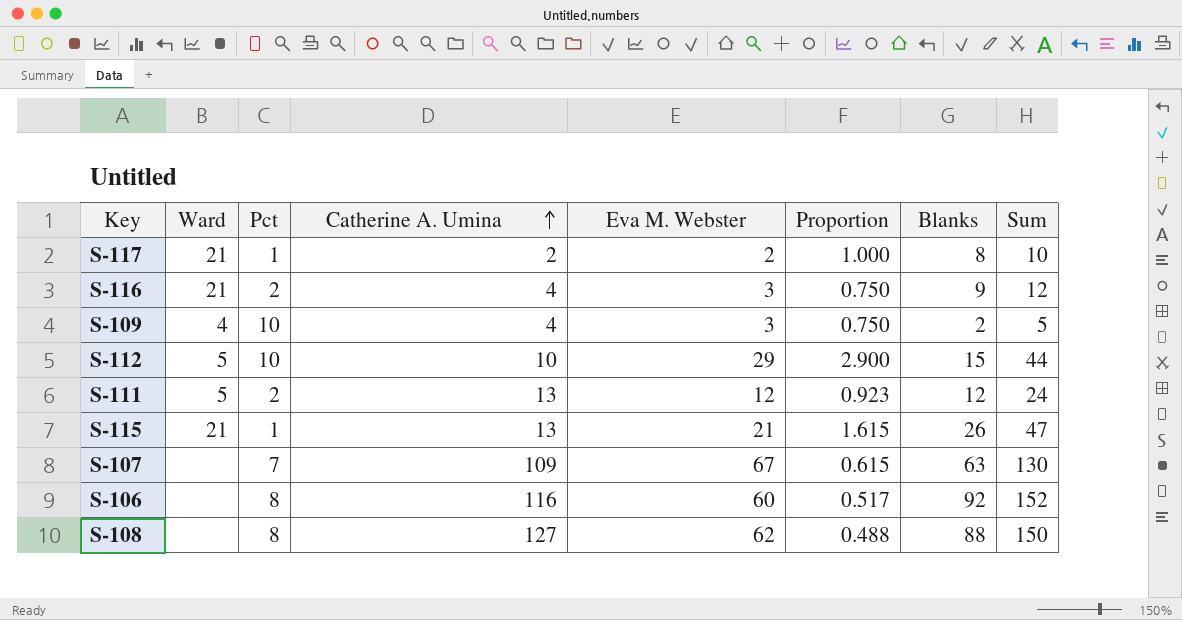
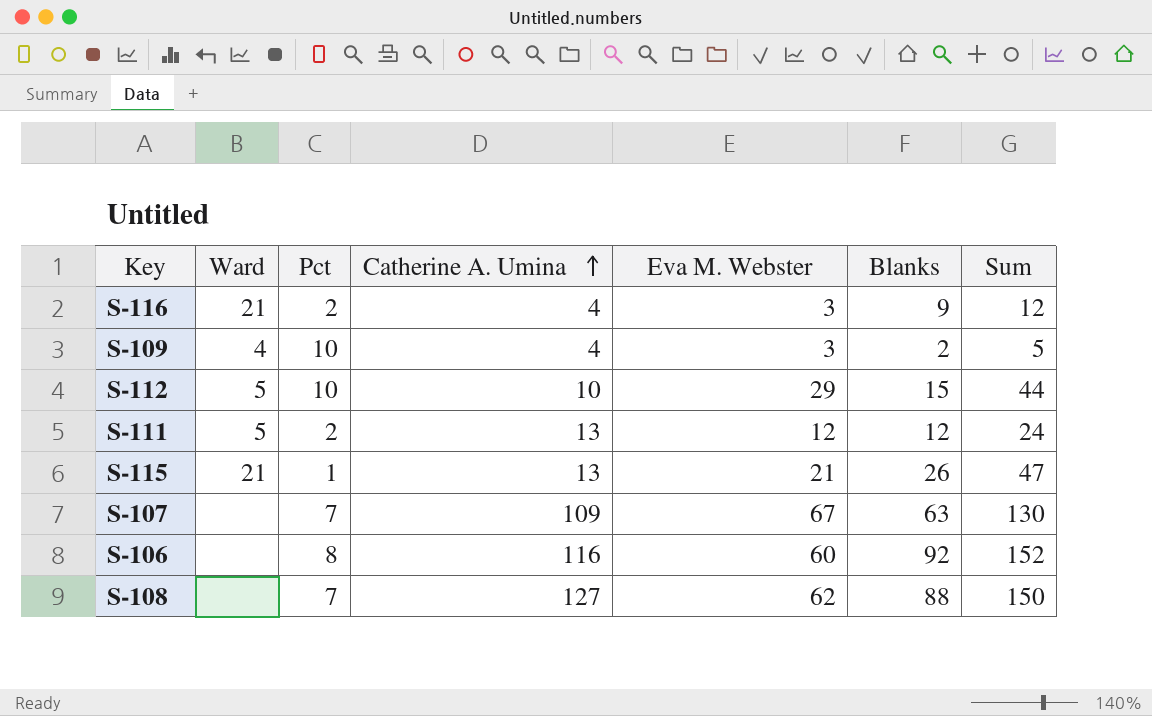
column Proportion | formula: [Eva M. Webster] / [Catherine A. Umina] -> none
row S-117: 21 | 1 | 2 | 2 | 1.000 | 8 | 10 -> none
S-108 | Pct: 8 -> 7

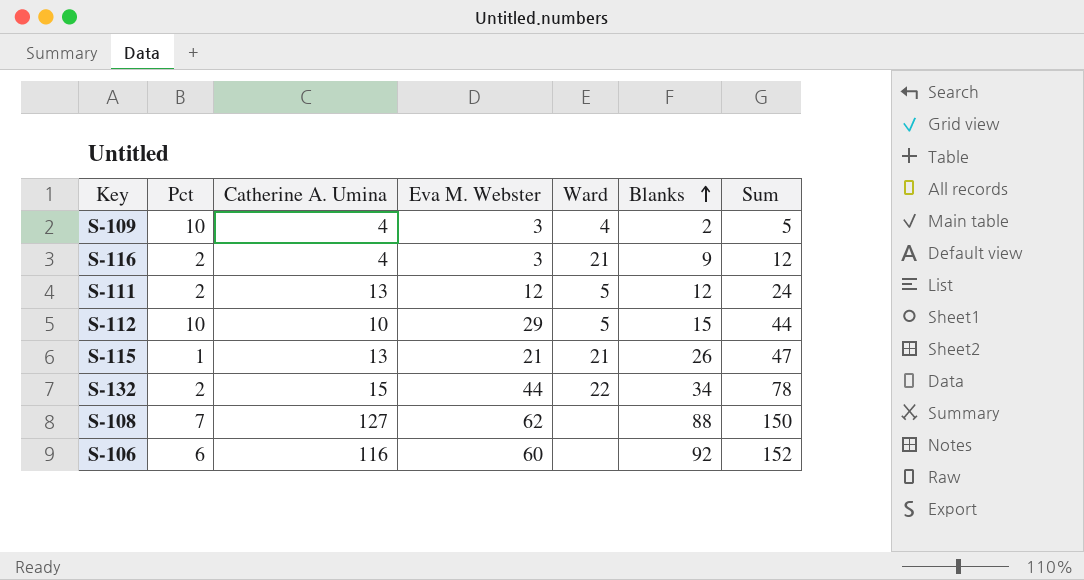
row order: Catherine A. Umina ascending -> Blanks ascending
column Ward | position: 2 -> 5
row S-107: none | 7 | 109 | 67 | 63 | 130 -> none
row S-132: none -> 2 | 15 | 44 | 22 | 34 | 78
S-106 | Pct: 8 -> 6

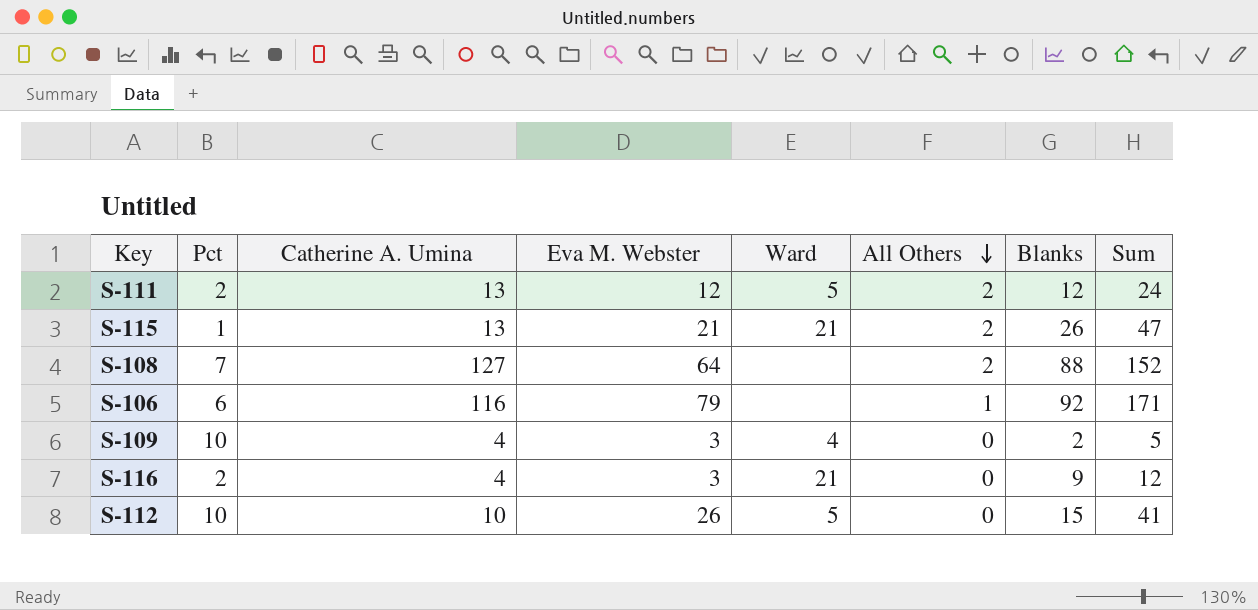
row order: Blanks ascending -> All Others descending
column All Others | position: none -> 6
row S-132: 2 | 15 | 44 | 22 | 34 | 78 -> none
S-108 | Eva M. Webster: 62 -> 64
S-108 | Sum: 150 -> 152
S-106 | Eva M. Webster: 60 -> 79
S-106 | Sum: 152 -> 171
S-112 | Eva M. Webster: 29 -> 26
S-112 | Sum: 44 -> 41

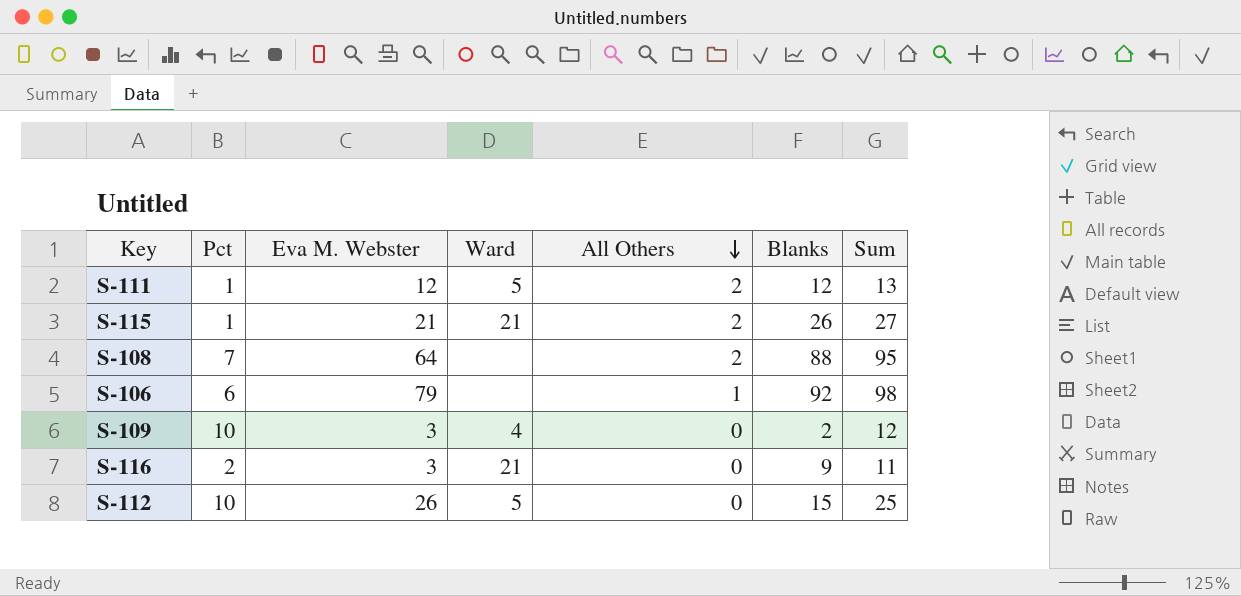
column Catherine A. Umina | position: 3 -> none
column Sum | formula: [Eva M. Webster] + [Blanks] -> [Pct] + [Blanks]
S-111 | Pct: 2 -> 1

